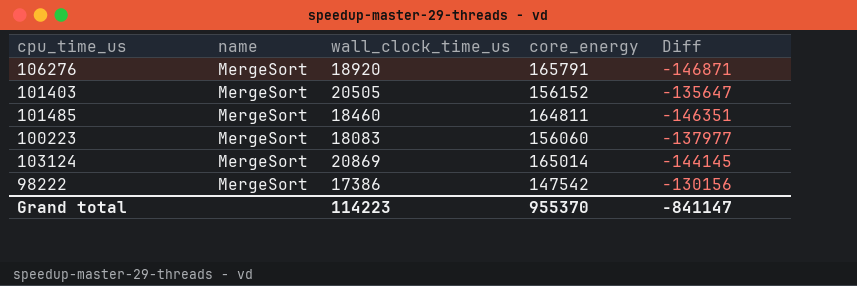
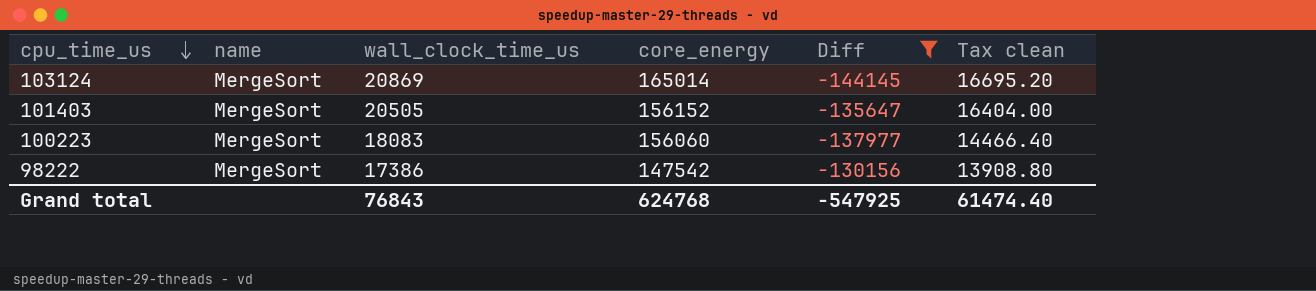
filter: none -> Diff >= -144145
row order: none -> cpu_time_us descending
column Tax clean | formula: none -> [wall_clock_time_us] * 0.8
Grand total | wall_clock_time_us: 114223 -> 76843
Grand total | core_energy: 955370 -> 624768
Grand total | Diff: -841147 -> -547925

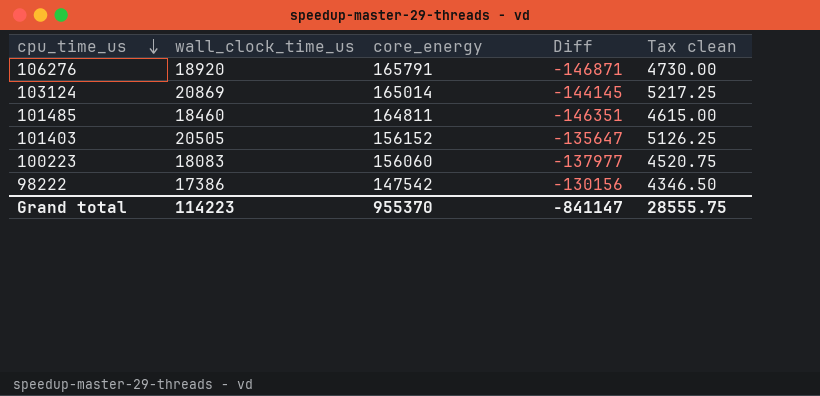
filter: Diff >= -144145 -> none
column name | position: 2 -> none
column Tax clean | formula: [wall_clock_time_us] * 0.8 -> [wall_clock_time_us] * 0.25
Grand total | wall_clock_time_us: 76843 -> 114223
Grand total | core_energy: 624768 -> 955370
Grand total | Diff: -547925 -> -841147
Grand total | Tax clean: 61474.40 -> 28555.75

